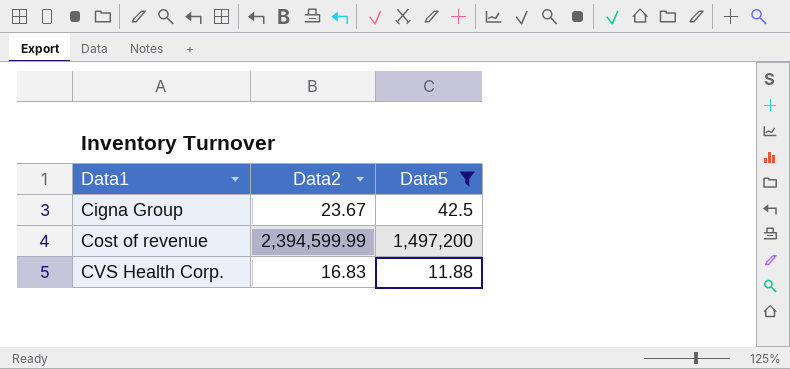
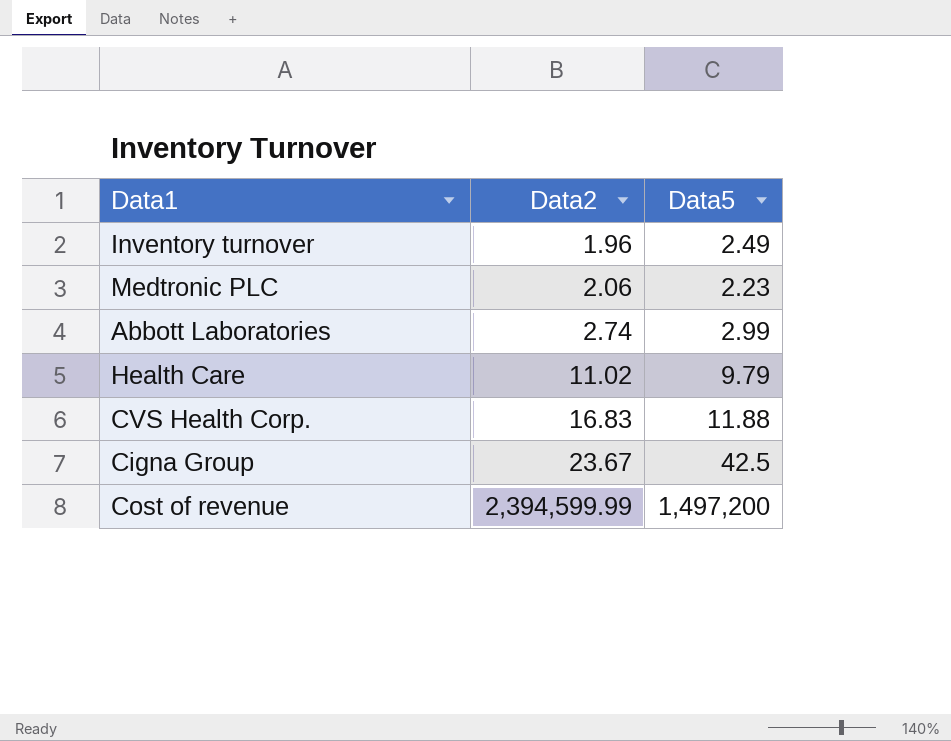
filter: Data5 >= 11.88 -> none
row order: Data1 ascending -> Data2 ascending

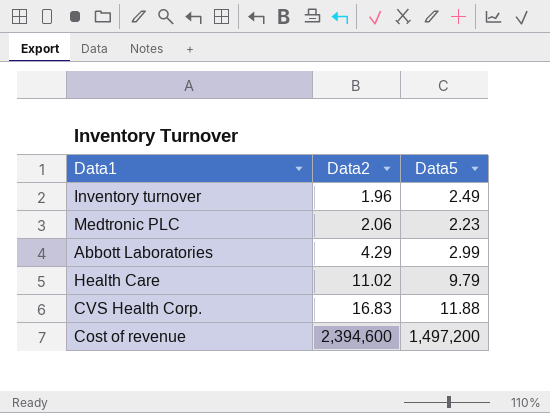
row Cigna Group: 23.67 | 42.5 -> none
Abbott Laboratories | Data2: 2.74 -> 4.29
Cost of revenue | Data2: 2,394,599.99 -> 2,394,600

